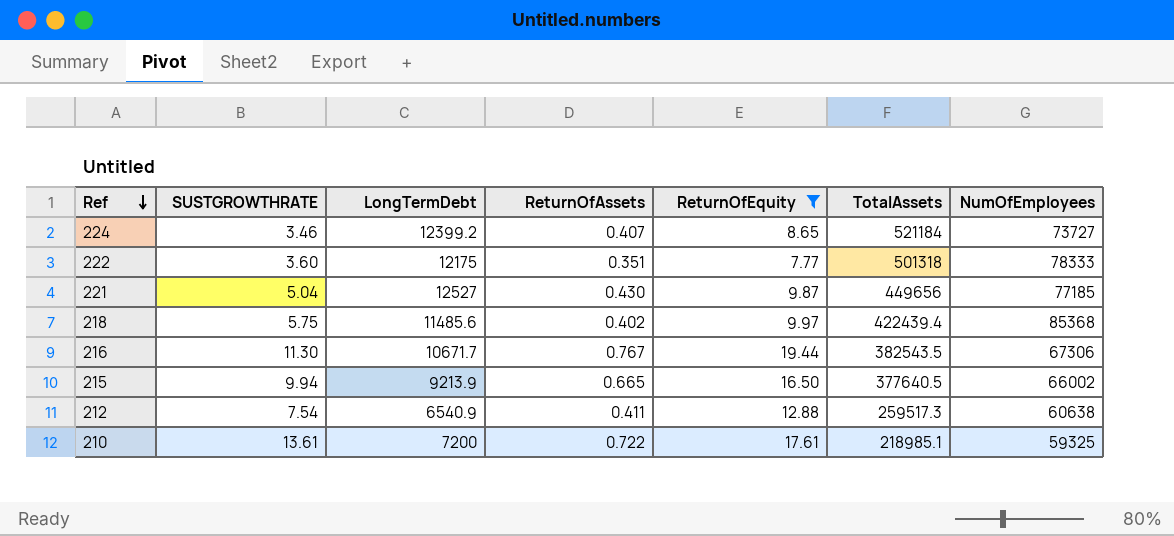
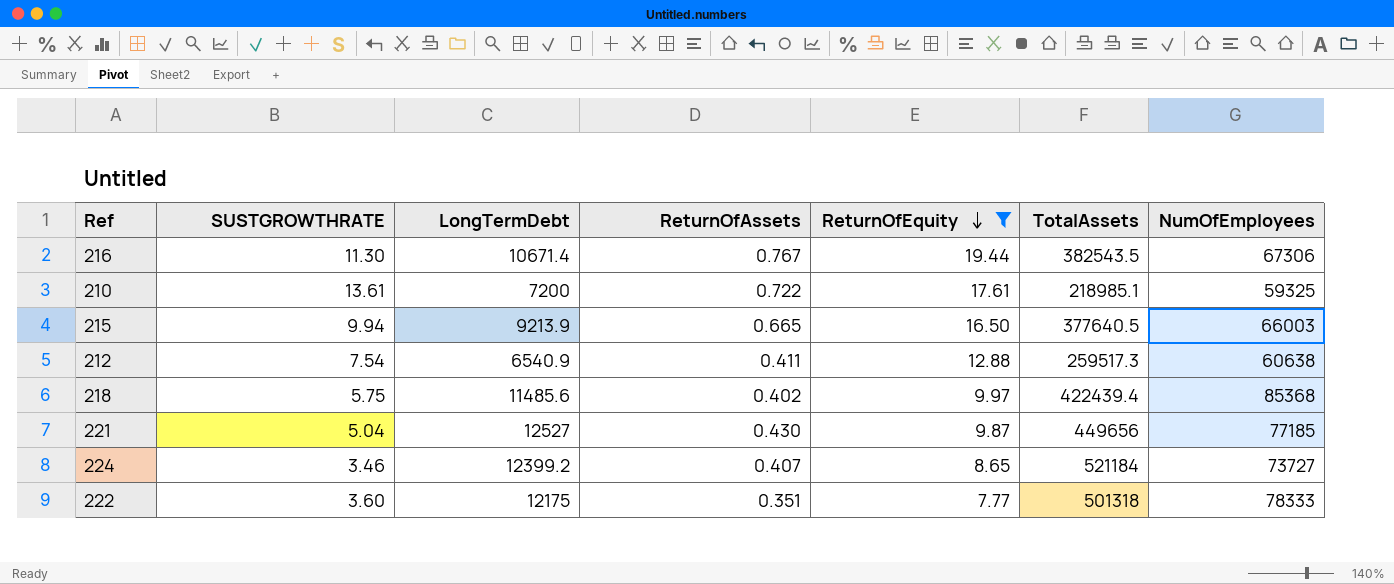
row order: Ref descending -> ReturnOfEquity descending
216 | LongTermDebt: 10671.7 -> 10671.4
215 | NumOfEmployees: 66002 -> 66003

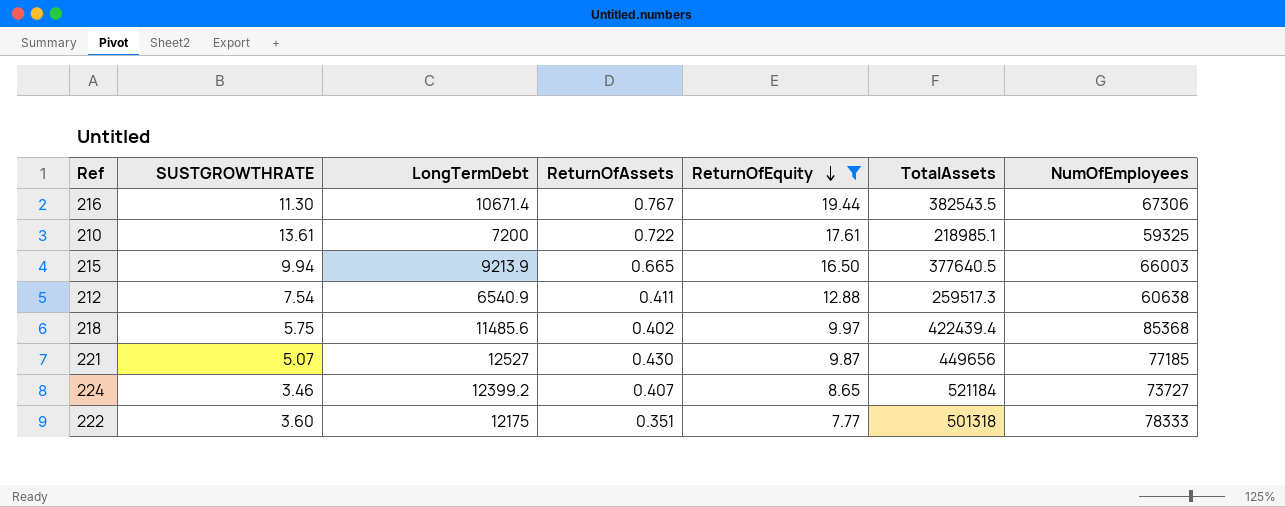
221 | SUSTGROWTHRATE: 5.04 -> 5.07

